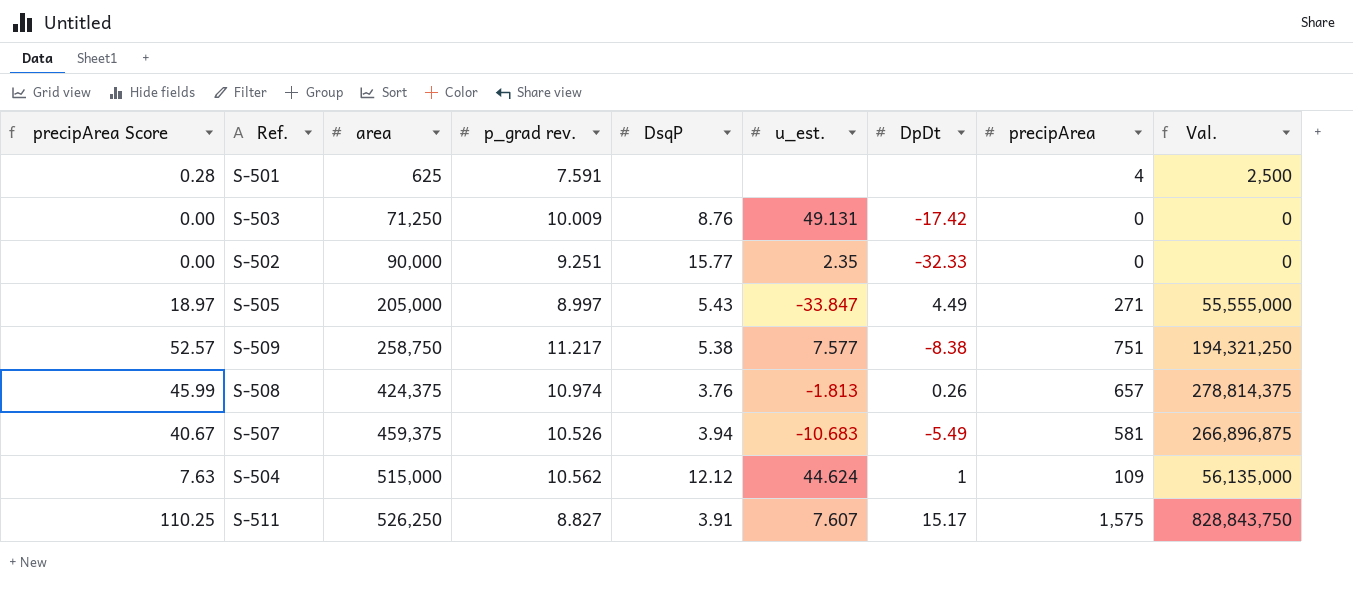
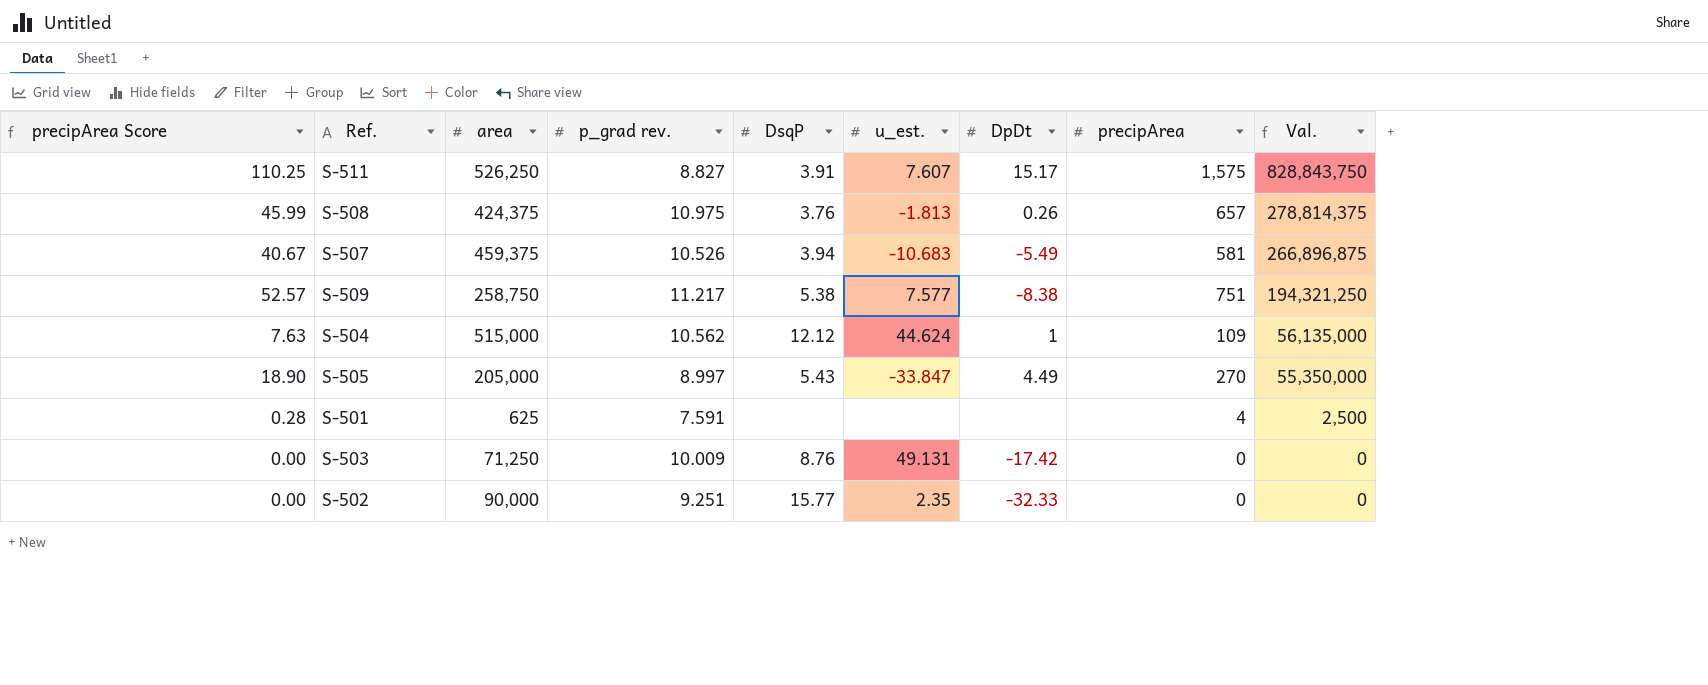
row order: area ascending -> Val. descending
S-508 | p_grad rev.: 10.974 -> 10.975
S-505 | precipArea Score: 18.97 -> 18.90
S-505 | precipArea: 271 -> 270
S-505 | Val.: 55,555,000 -> 55,350,000

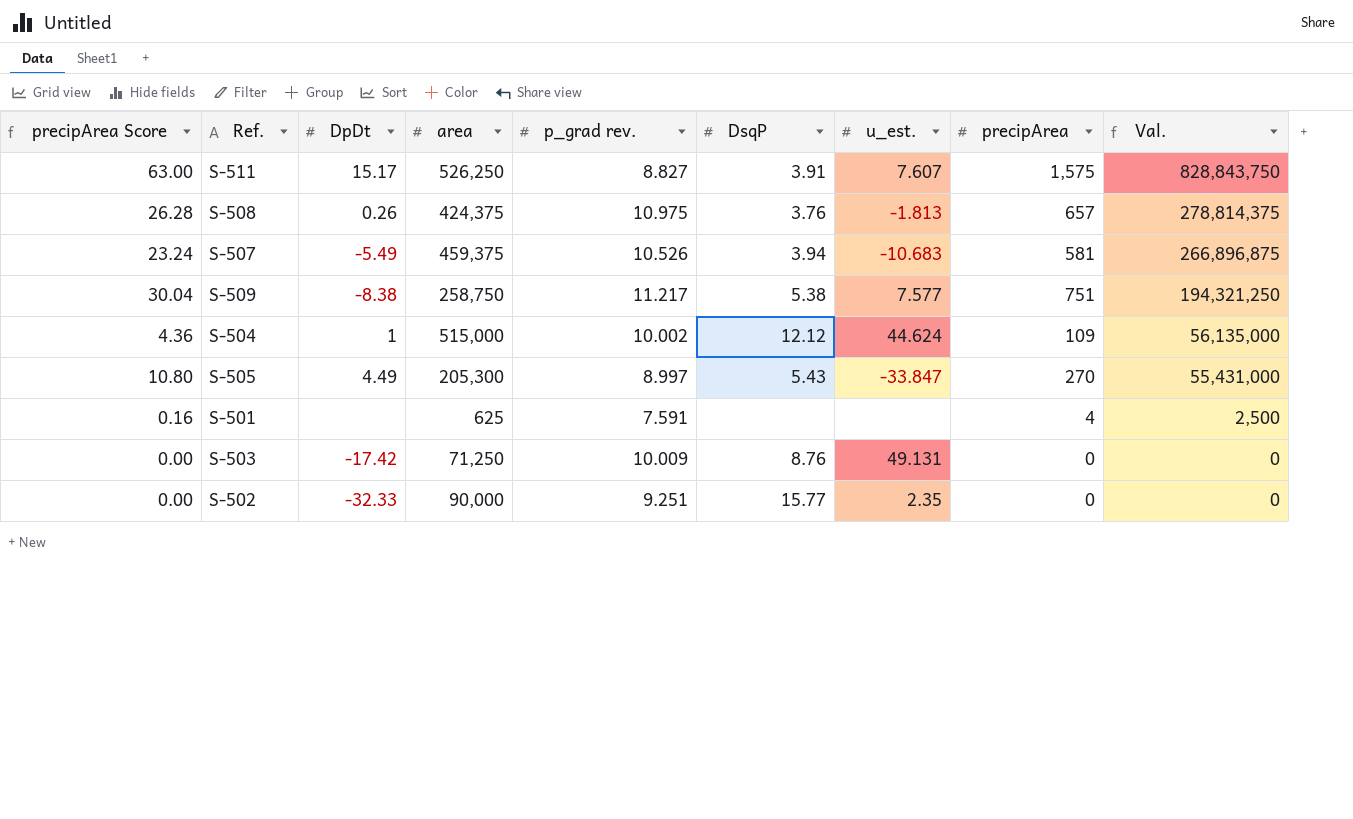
column precipArea Score | formula: [precipArea] * 0.07 -> [precipArea] * 0.04
column DpDt | position: 7 -> 3
S-504 | p_grad rev.: 10.562 -> 10.002
S-505 | area: 205,000 -> 205,300
S-505 | Val.: 55,350,000 -> 55,431,000

